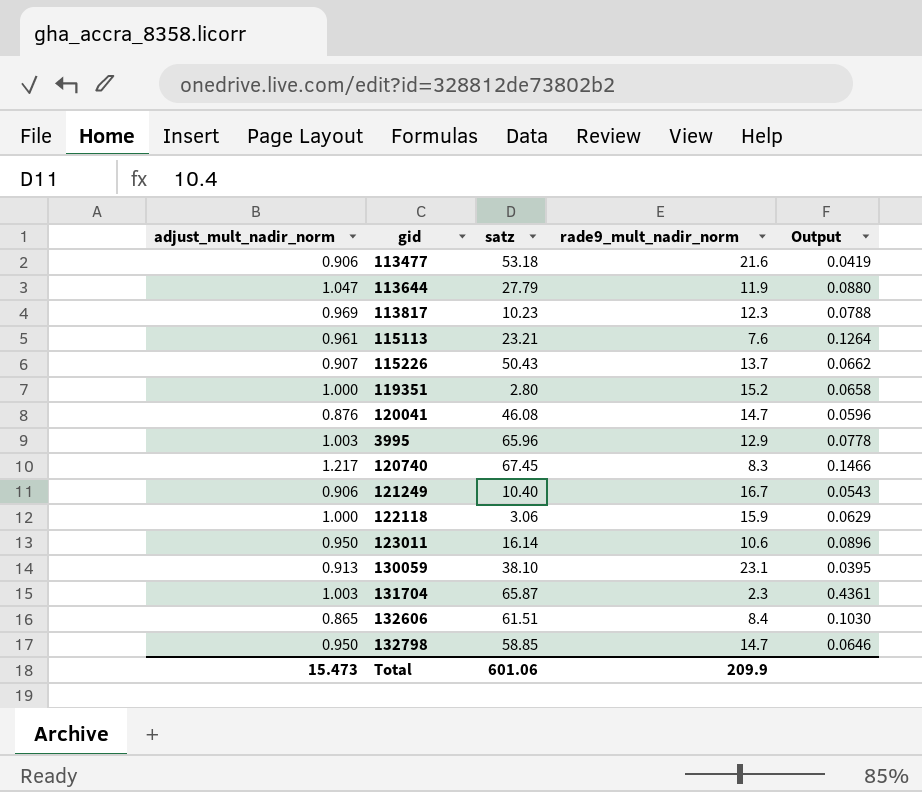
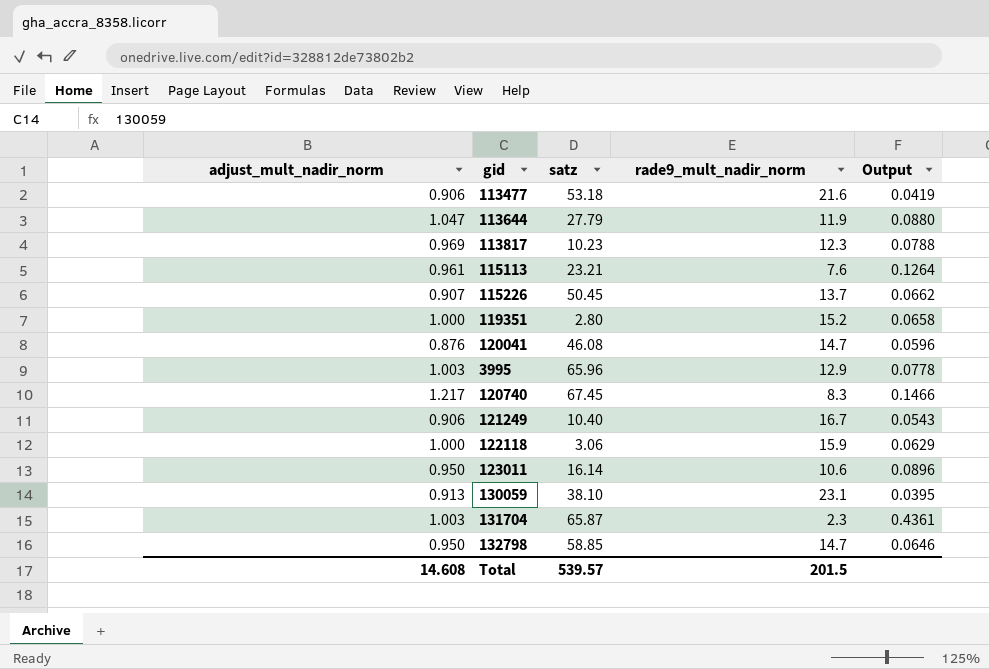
row 132606: 0.865 | 61.51 | 8.4 | 0.1030 -> none
115226 | satz: 50.43 -> 50.45
Total | adjust_mult_nadir_norm: 15.473 -> 14.608
Total | satz: 601.06 -> 539.57
Total | rade9_mult_nadir_norm: 209.9 -> 201.5

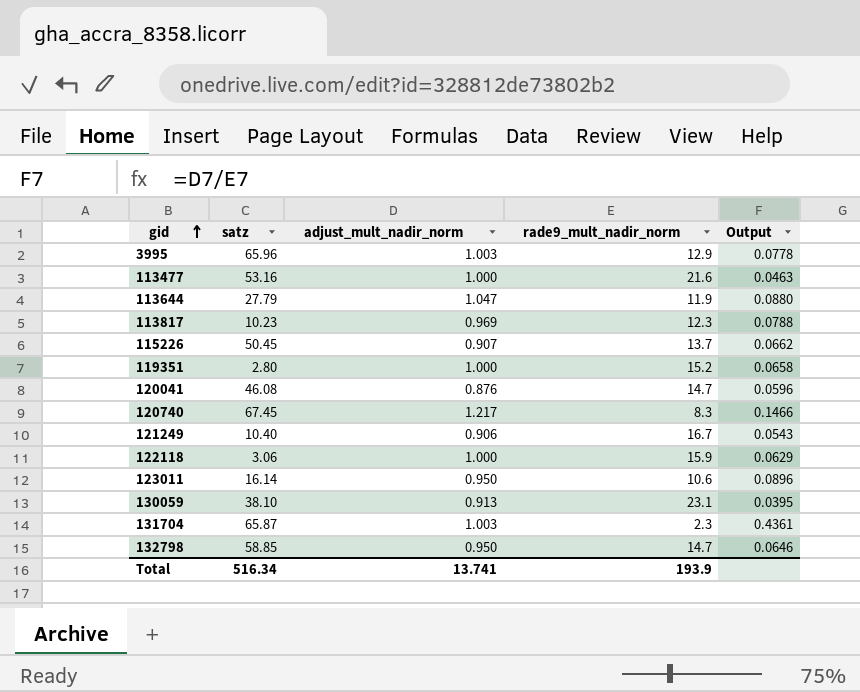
row order: none -> gid ascending
column adjust_mult_nadir_norm | position: 1 -> 3
row 115113: 0.961 | 23.21 | 7.6 | 0.1264 -> none
113477 | satz: 53.18 -> 53.16
113477 | adjust_mult_nadir_norm: 0.906 -> 1.000
113477 | Output: 0.0419 -> 0.0463
Total | satz: 539.57 -> 516.34
Total | adjust_mult_nadir_norm: 14.608 -> 13.741
Total | rade9_mult_nadir_norm: 201.5 -> 193.9

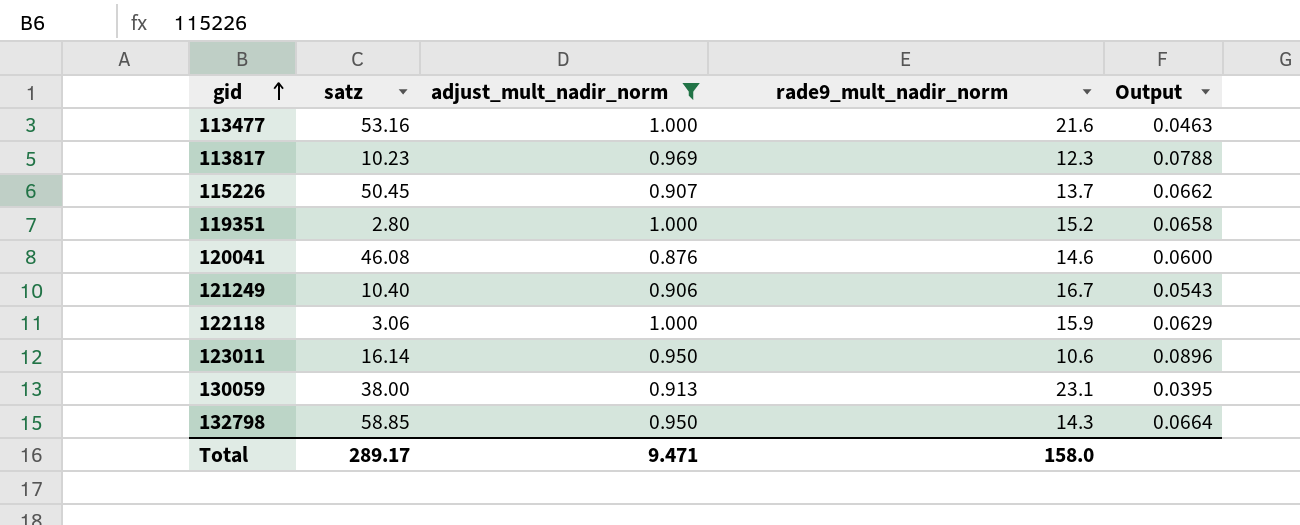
filter: none -> adjust_mult_nadir_norm <= 1.000
120041 | rade9_mult_nadir_norm: 14.7 -> 14.6
120041 | Output: 0.0596 -> 0.0600
130059 | satz: 38.10 -> 38.00
132798 | rade9_mult_nadir_norm: 14.7 -> 14.3
132798 | Output: 0.0646 -> 0.0664
Total | satz: 516.34 -> 289.17
Total | adjust_mult_nadir_norm: 13.741 -> 9.471
Total | rade9_mult_nadir_norm: 193.9 -> 158.0

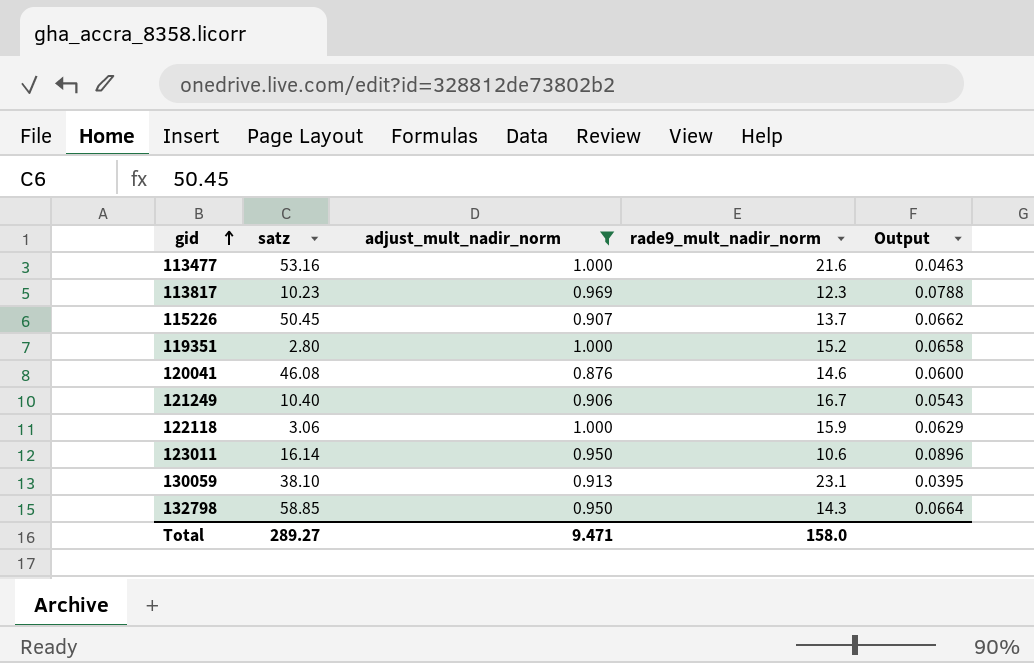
130059 | satz: 38.00 -> 38.10
Total | satz: 289.17 -> 289.27

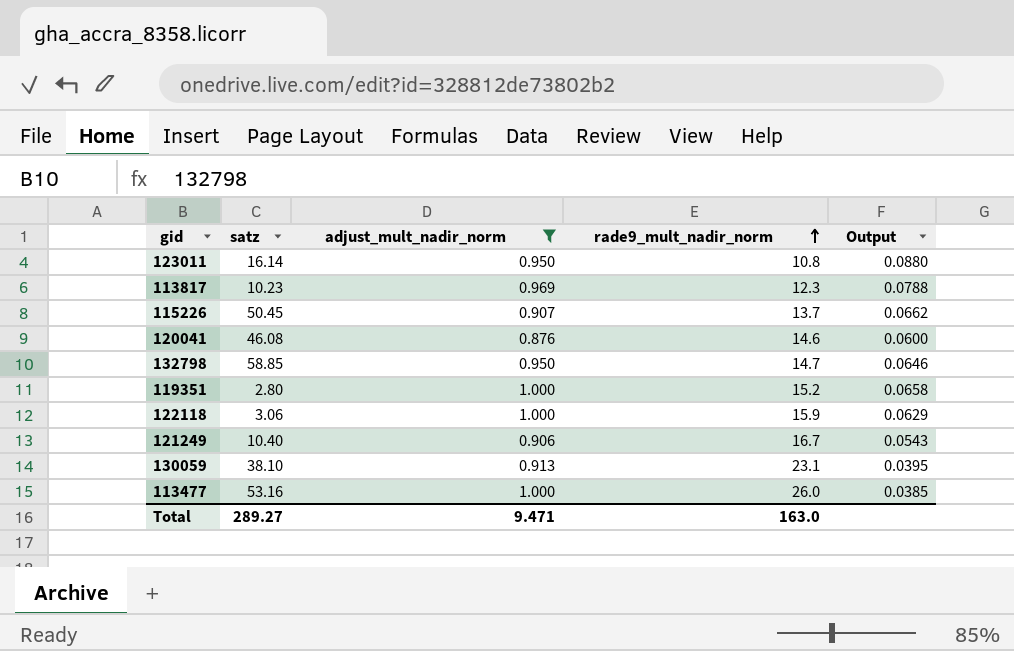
row order: gid ascending -> rade9_mult_nadir_norm ascending
123011 | rade9_mult_nadir_norm: 10.6 -> 10.8
123011 | Output: 0.0896 -> 0.0880
132798 | rade9_mult_nadir_norm: 14.3 -> 14.7
132798 | Output: 0.0664 -> 0.0646
113477 | rade9_mult_nadir_norm: 21.6 -> 26.0
113477 | Output: 0.0463 -> 0.0385
Total | rade9_mult_nadir_norm: 158.0 -> 163.0

